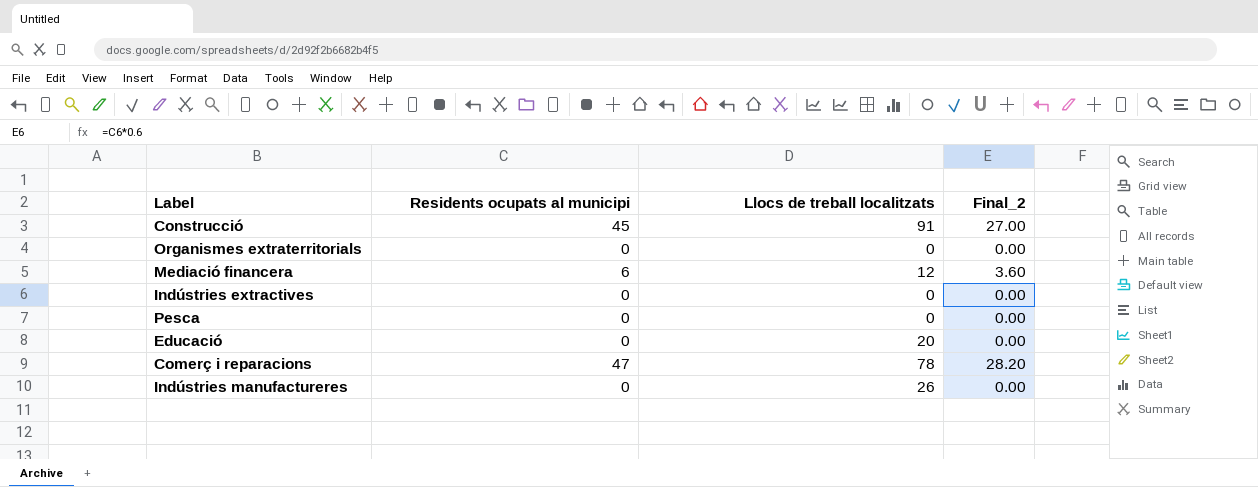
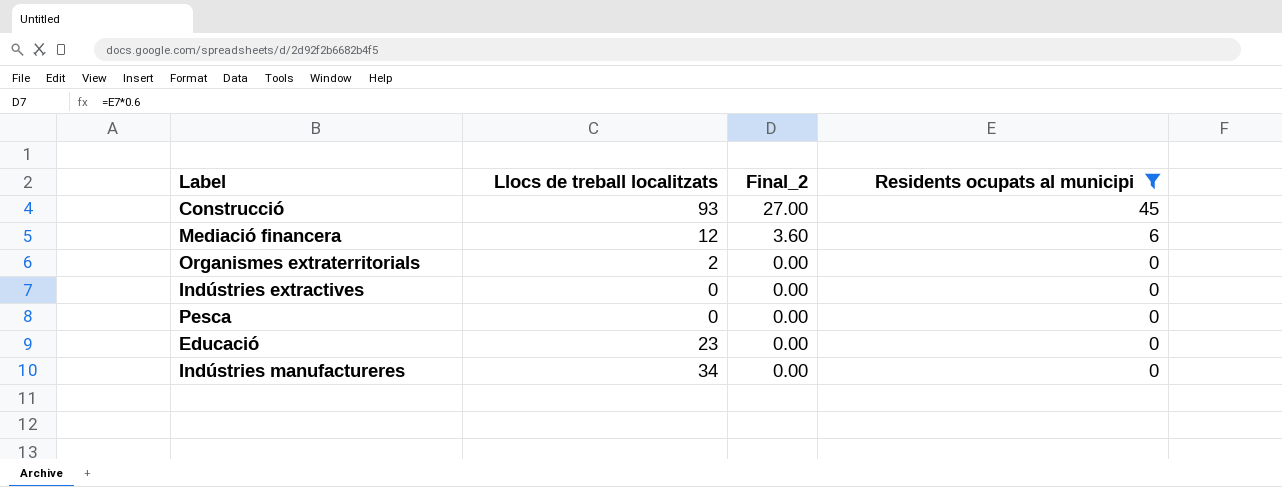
filter: none -> Residents ocupats al municipi != 47
row order: none -> Final_2 descending
column Residents ocupats al municipi | position: 2 -> 4
Construcció | Llocs de treball localitzats: 91 -> 93
Organismes extraterritorials | Llocs de treball localitzats: 0 -> 2
Educació | Llocs de treball localitzats: 20 -> 23
Indústries manufactureres | Llocs de treball localitzats: 26 -> 34

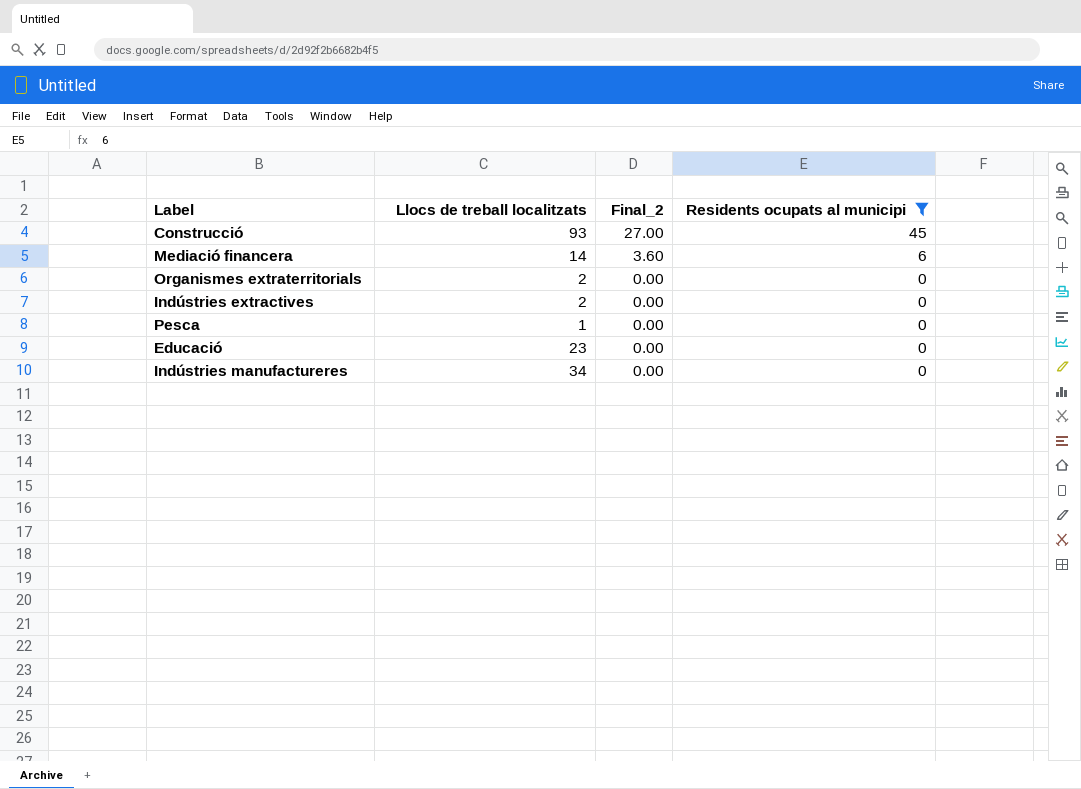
Mediació financera | Llocs de treball localitzats: 12 -> 14
Indústries extractives | Llocs de treball localitzats: 0 -> 2
Pesca | Llocs de treball localitzats: 0 -> 1

